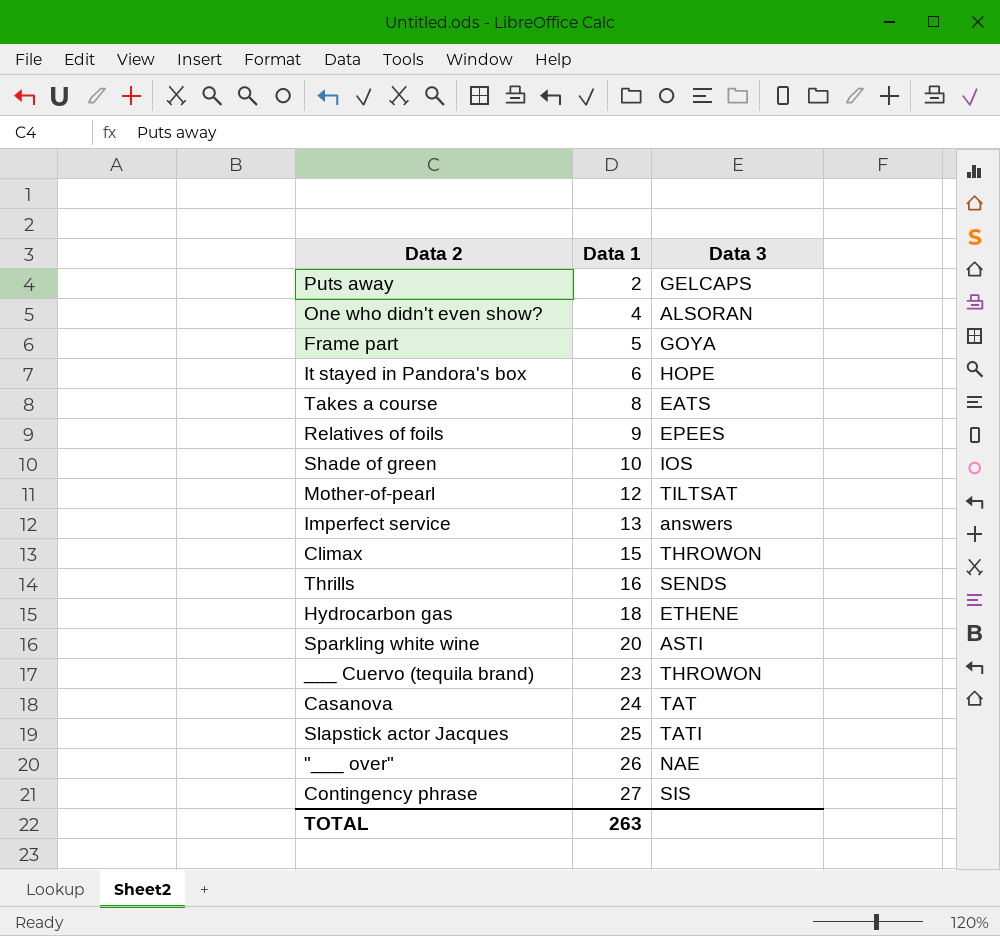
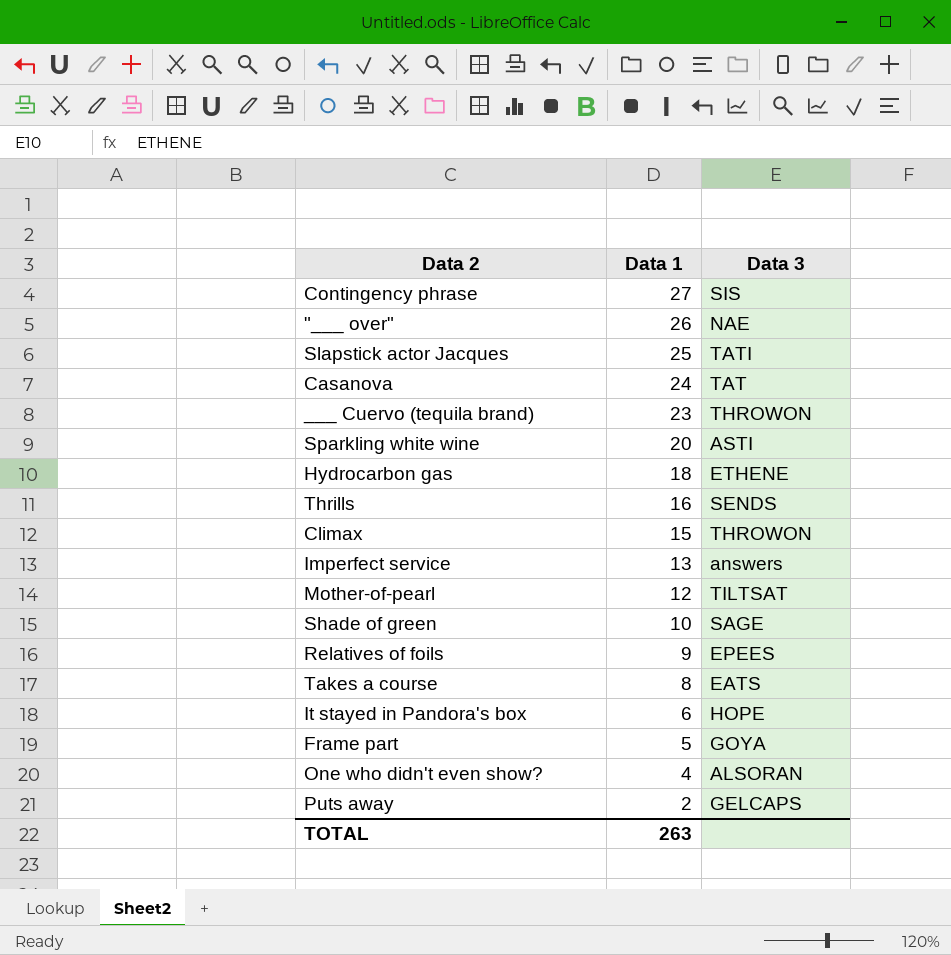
row order: Data 1 ascending -> Data 1 descending
Shade of green | Data 3: IOS -> SAGE

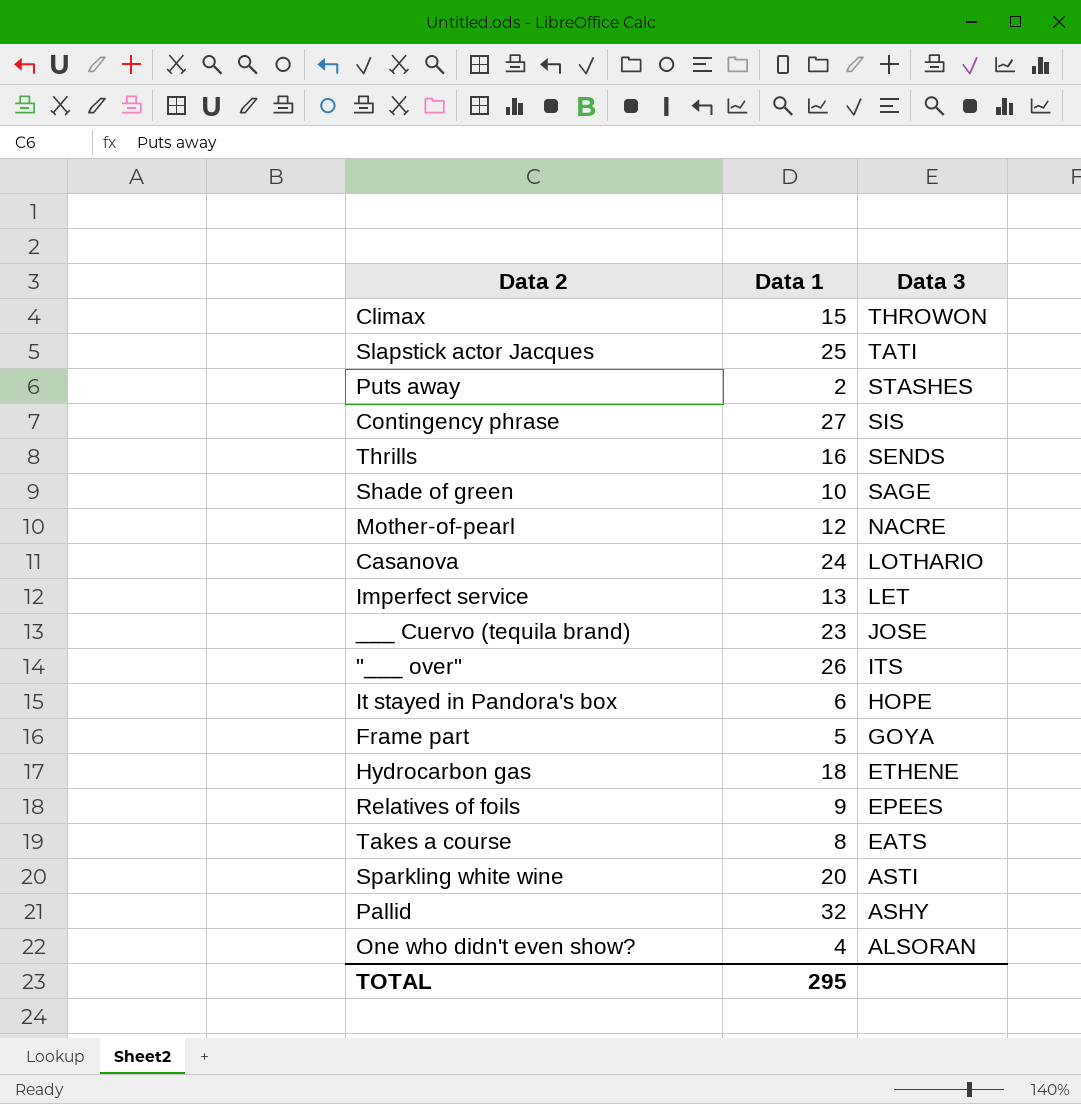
row order: Data 1 descending -> Data 3 descending
Puts away | Data 3: GELCAPS -> STASHES
Mother-of-pearl | Data 3: TILTSAT -> NACRE
Casanova | Data 3: TAT -> LOTHARIO
Imperfect service | Data 3: answers -> LET
___ Cuervo (tequila brand) | Data 3: THROWON -> JOSE
"___ over" | Data 3: NAE -> ITS
row Pallid: none -> 32 | ASHY
TOTAL | Data 1: 263 -> 295

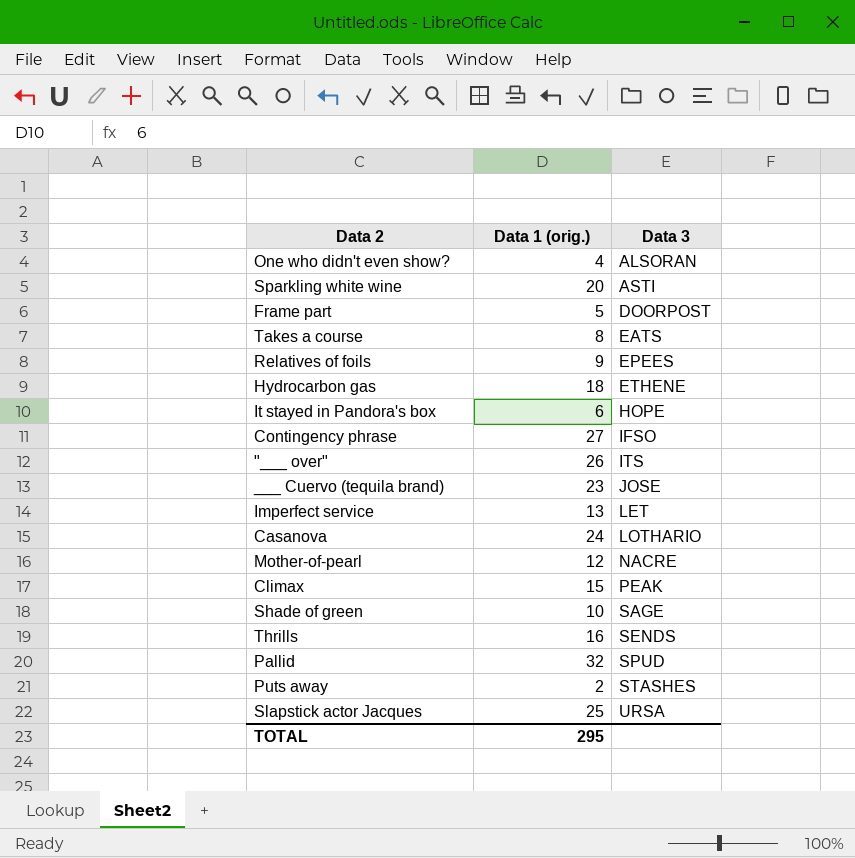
row order: Data 3 descending -> Data 3 ascending
column name: Data 1 -> Data 1 (orig.)
Frame part | Data 3: GOYA -> DOORPOST
Contingency phrase | Data 3: SIS -> IFSO
Climax | Data 3: THROWON -> PEAK
Pallid | Data 3: ASHY -> SPUD
Slapstick actor Jacques | Data 3: TATI -> URSA

